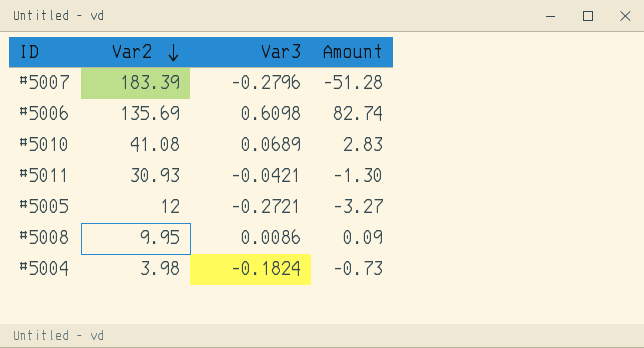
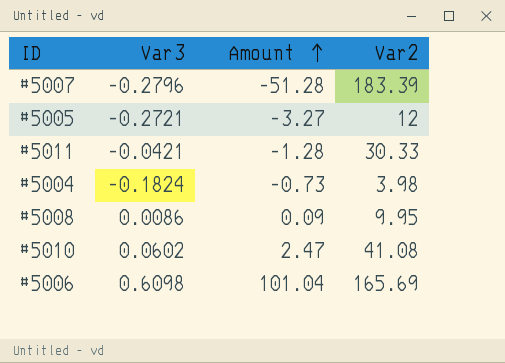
row order: Var2 descending -> Amount ascending
column Var2 | position: 2 -> 4
#5011 | Amount: -1.30 -> -1.28
#5011 | Var2: 30.93 -> 30.33
#5010 | Var3: 0.0689 -> 0.0602
#5010 | Amount: 2.83 -> 2.47
#5006 | Amount: 82.74 -> 101.04
#5006 | Var2: 135.69 -> 165.69

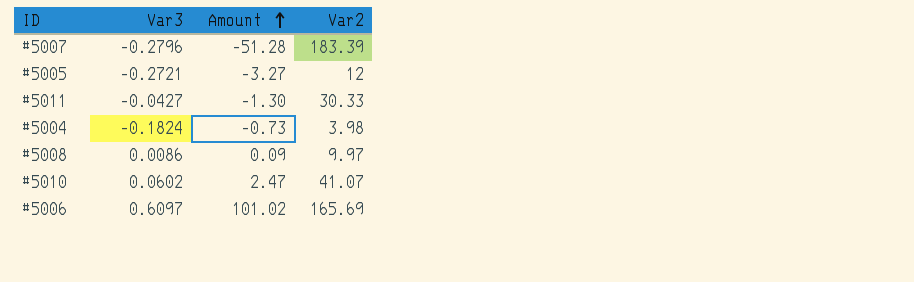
#5011 | Var3: -0.0421 -> -0.0427
#5011 | Amount: -1.28 -> -1.30
#5008 | Var2: 9.95 -> 9.97
#5010 | Var2: 41.08 -> 41.07
#5006 | Var3: 0.6098 -> 0.6097
#5006 | Amount: 101.04 -> 101.02

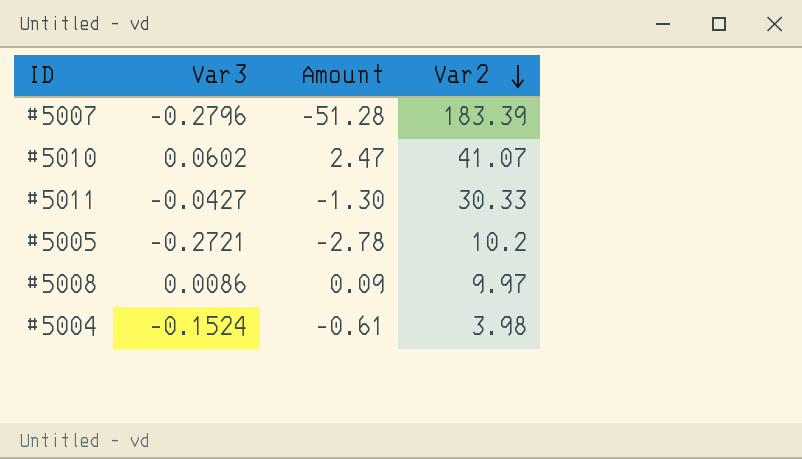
row order: Amount ascending -> Var2 descending
row #5006: 0.6097 | 101.02 | 165.69 -> none
#5005 | Amount: -3.27 -> -2.78
#5005 | Var2: 12 -> 10.2
#5004 | Var3: -0.1824 -> -0.1524
#5004 | Amount: -0.73 -> -0.61

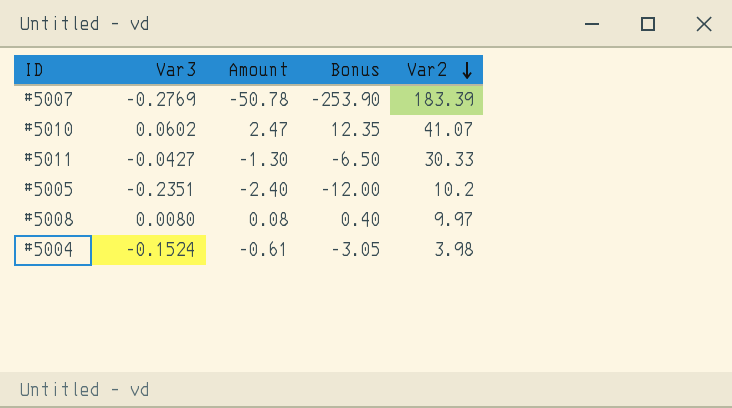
column Bonus | formula: none -> [Amount] * 5
#5007 | Var3: -0.2796 -> -0.2769
#5007 | Amount: -51.28 -> -50.78
#5005 | Var3: -0.2721 -> -0.2351
#5005 | Amount: -2.78 -> -2.40
#5008 | Var3: 0.0086 -> 0.0080
#5008 | Amount: 0.09 -> 0.08

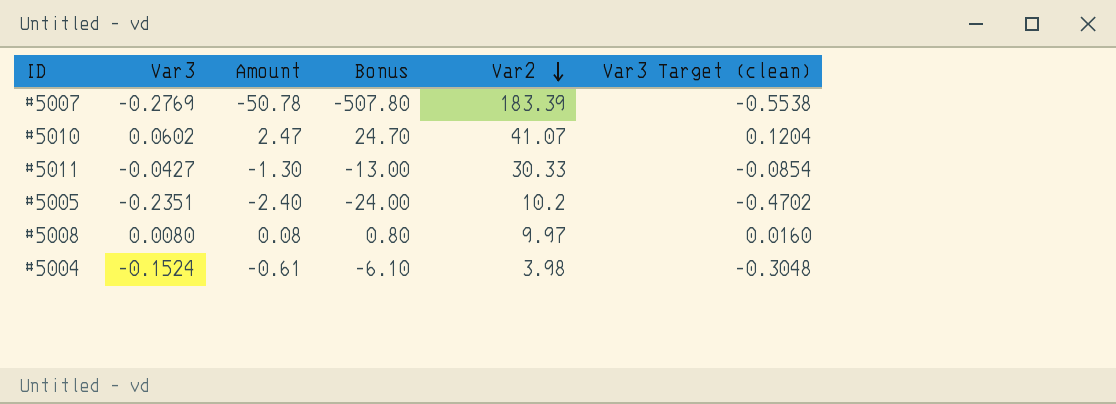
column Bonus | formula: [Amount] * 5 -> [Amount] * 10
column Var3 Target (clean) | formula: none -> [Var3] * 2

